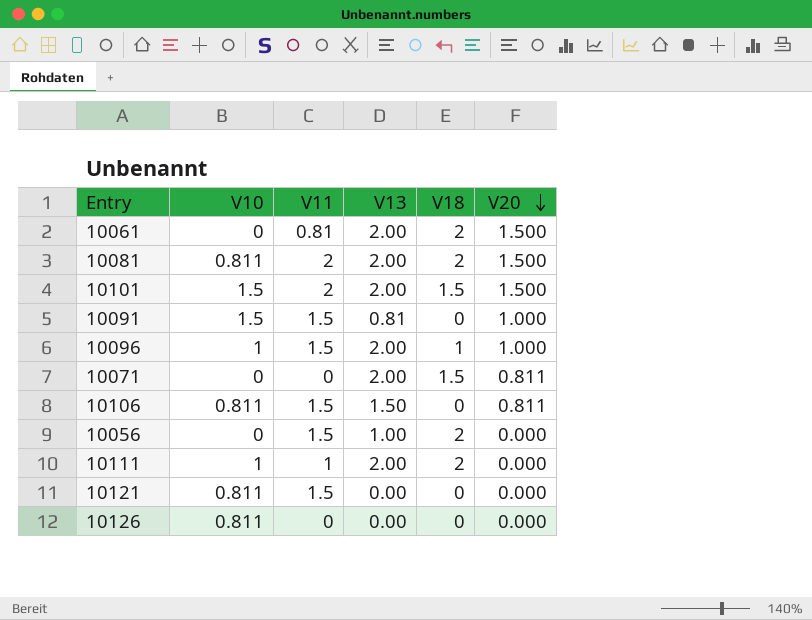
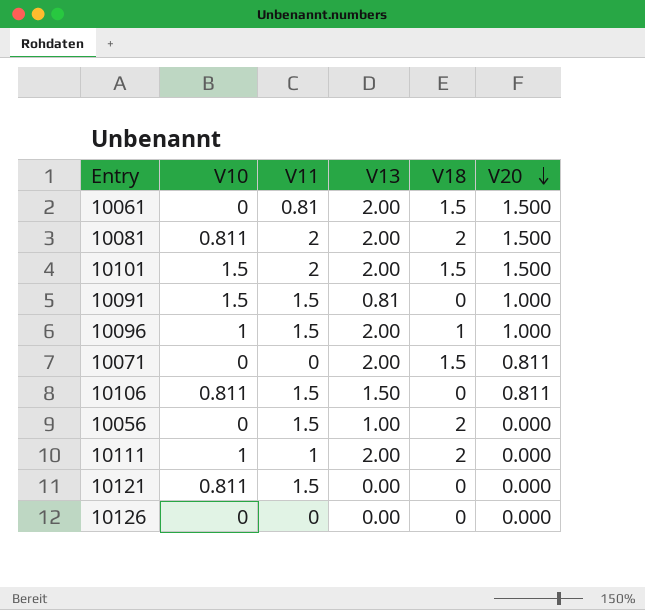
10061 | V18: 2 -> 1.5
10126 | V10: 0.811 -> 0

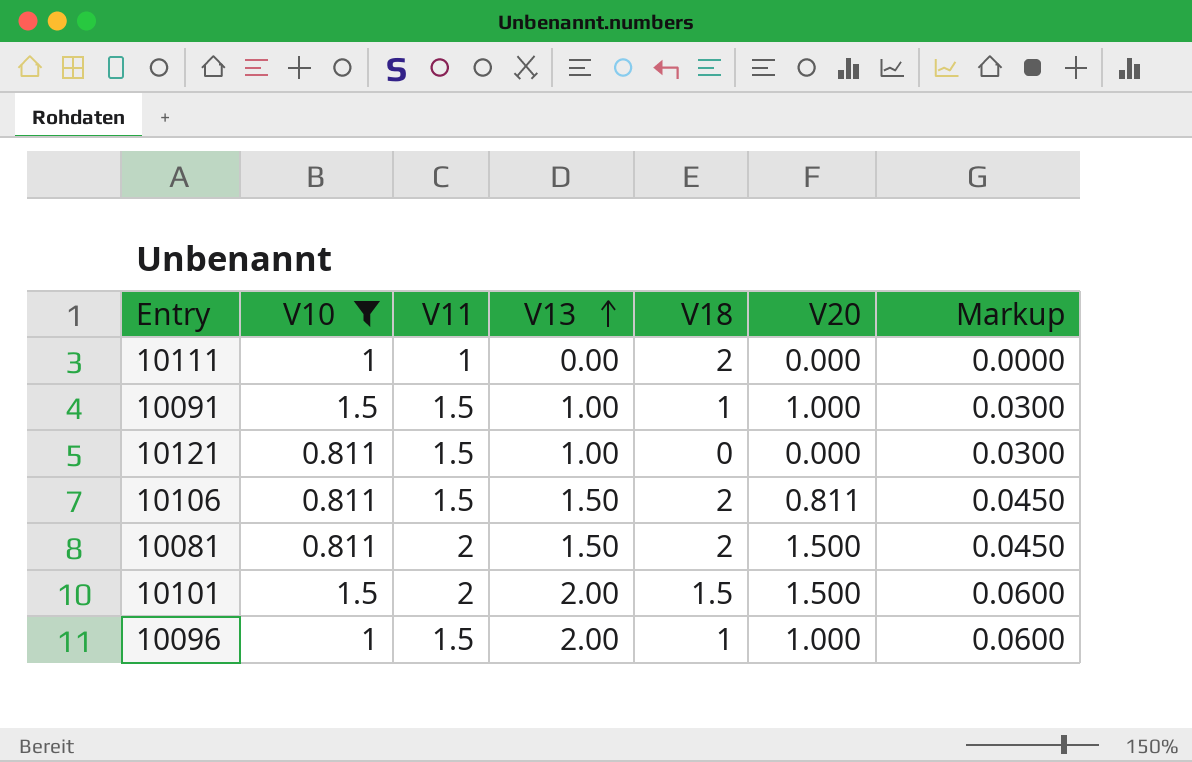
filter: none -> V10 != 0
row order: V20 descending -> V13 ascending
column Markup | formula: none -> [V13] * 0.03
10111 | V13: 2.00 -> 0.00
10091 | V13: 0.81 -> 1.00
10091 | V18: 0 -> 1
10121 | V13: 0.00 -> 1.00
10106 | V18: 0 -> 2
10081 | V13: 2.00 -> 1.50

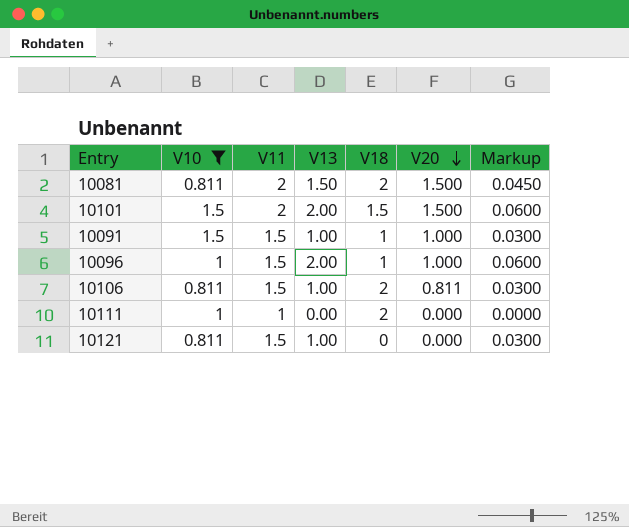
row order: V13 ascending -> V20 descending
10106 | V13: 1.50 -> 1.00
10106 | Markup: 0.0450 -> 0.0300

